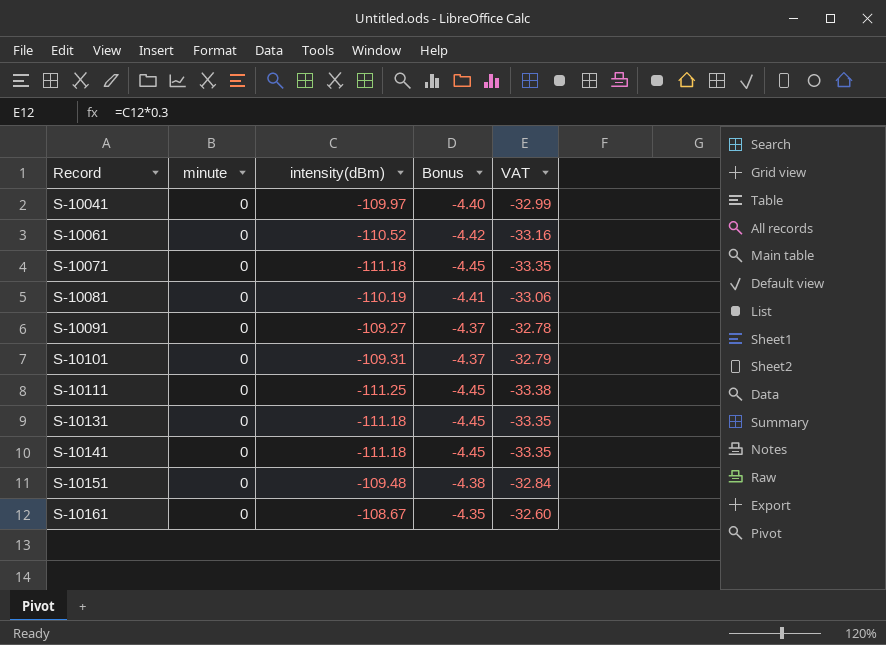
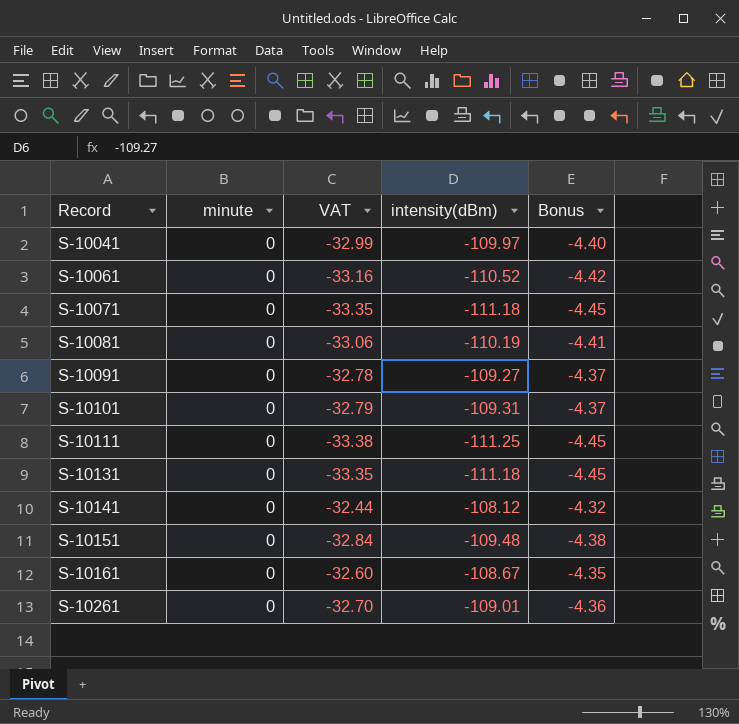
column VAT | position: 5 -> 3
S-10141 | VAT: -33.35 -> -32.44
S-10141 | intensity(dBm): -111.18 -> -108.12
S-10141 | Bonus: -4.45 -> -4.32
row S-10261: none -> 0 | -32.70 | -109.01 | -4.36

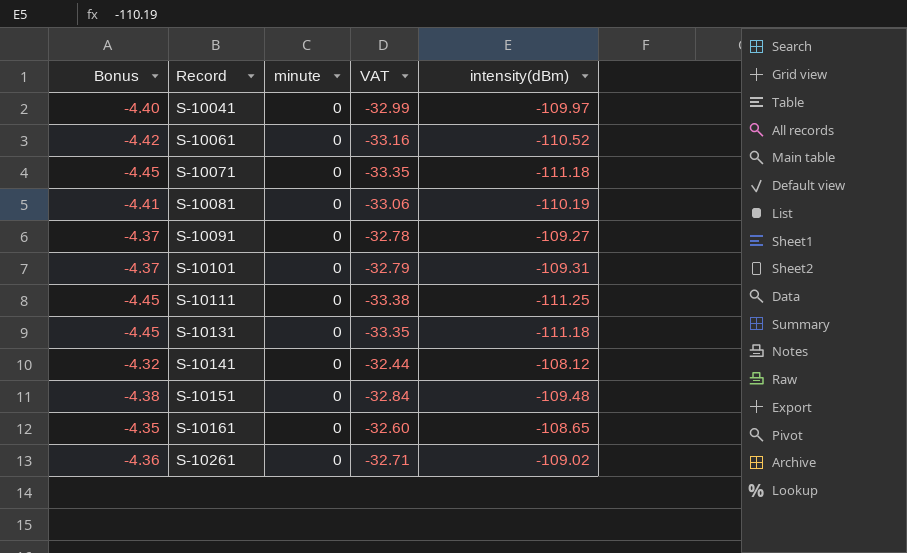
column Bonus | position: 5 -> 1
S-10161 | intensity(dBm): -108.67 -> -108.65
S-10261 | VAT: -32.70 -> -32.71
S-10261 | intensity(dBm): -109.01 -> -109.02

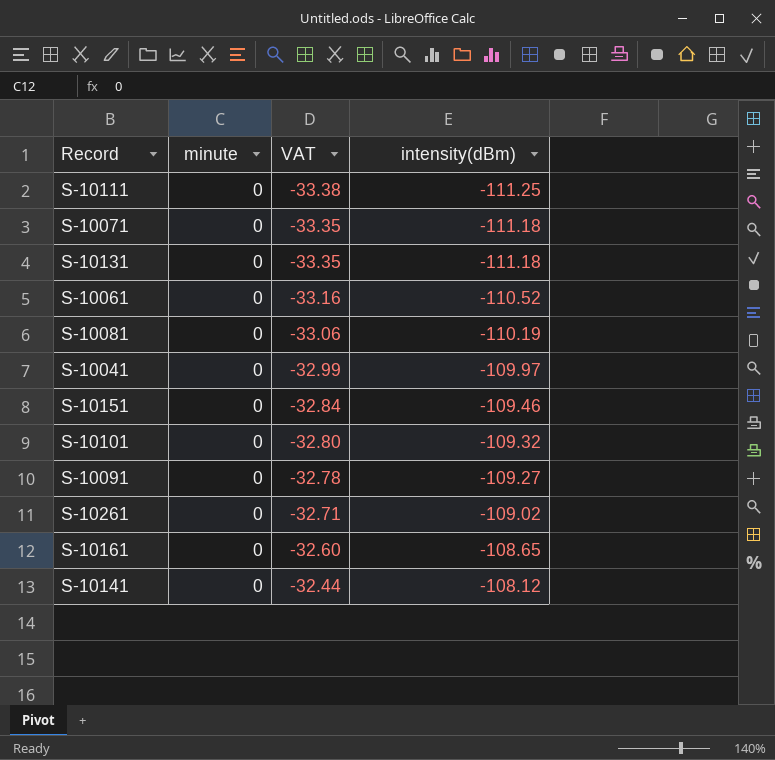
row order: Record ascending -> VAT ascending
column Bonus | formula: [intensity(dBm)] * 0.04 -> none
S-10151 | intensity(dBm): -109.48 -> -109.46
S-10101 | VAT: -32.79 -> -32.80
S-10101 | intensity(dBm): -109.31 -> -109.32

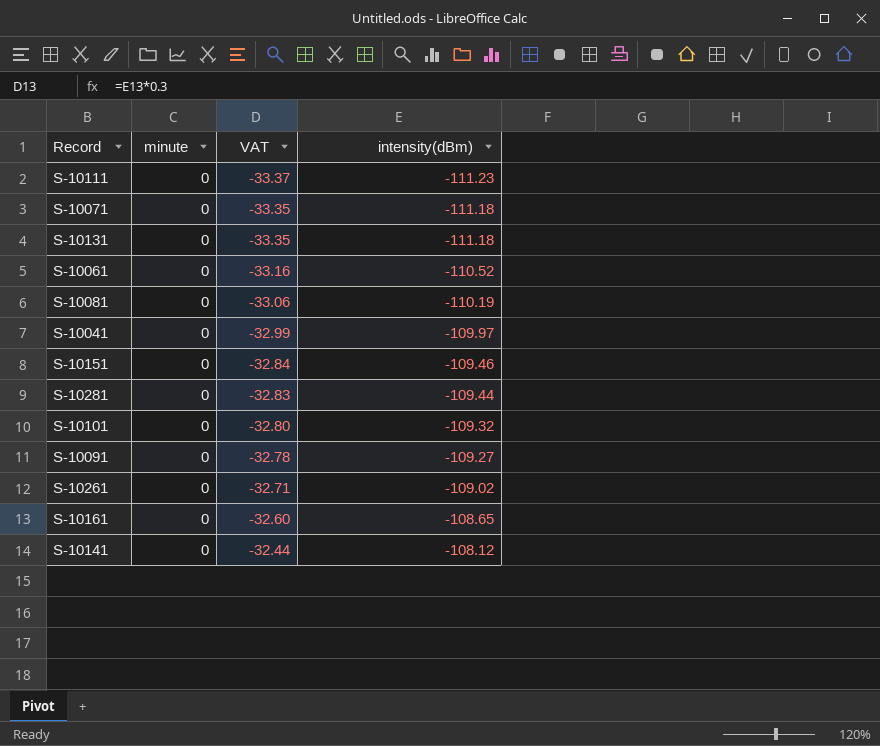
S-10111 | VAT: -33.38 -> -33.37
S-10111 | intensity(dBm): -111.25 -> -111.23
row S-10281: none -> 0 | -32.83 | -109.44

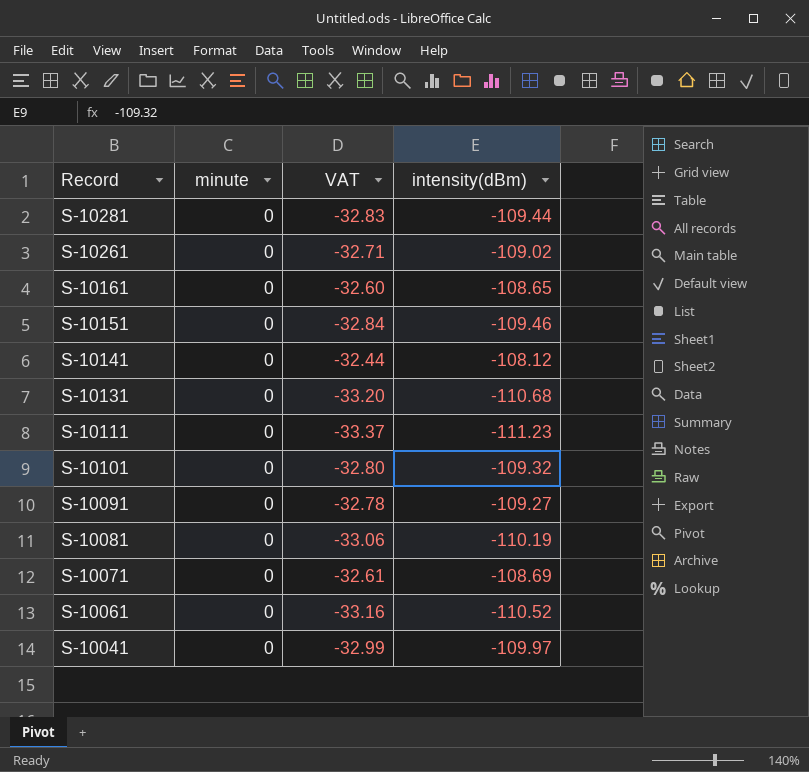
row order: VAT ascending -> Record descending
S-10131 | VAT: -33.35 -> -33.20
S-10131 | intensity(dBm): -111.18 -> -110.68
S-10071 | VAT: -33.35 -> -32.61
S-10071 | intensity(dBm): -111.18 -> -108.69

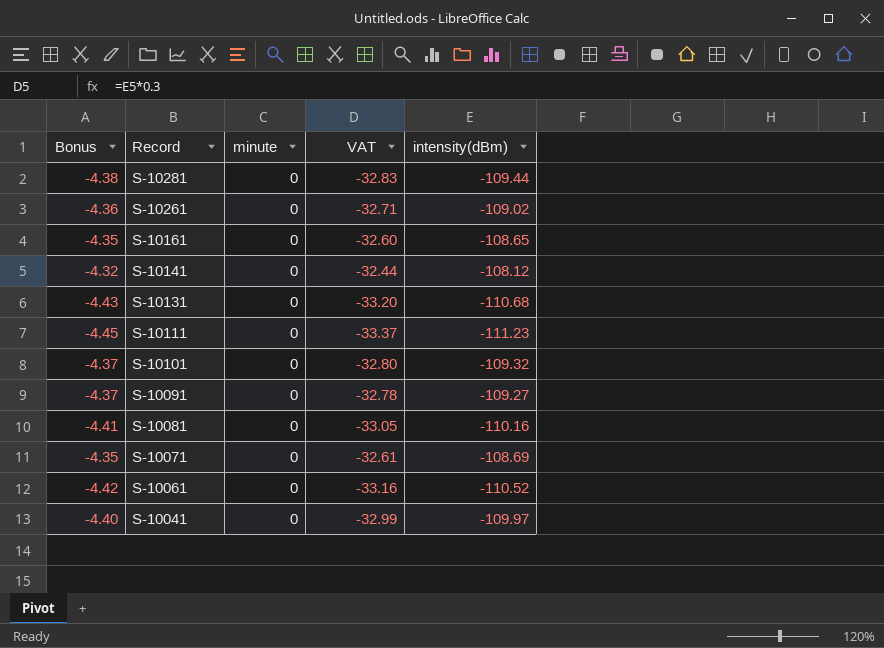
column Bonus | formula: none -> [intensity(dBm)] * 0.04
row S-10151: 0 | -32.84 | -109.46 -> none
S-10081 | VAT: -33.06 -> -33.05
S-10081 | intensity(dBm): -110.19 -> -110.16

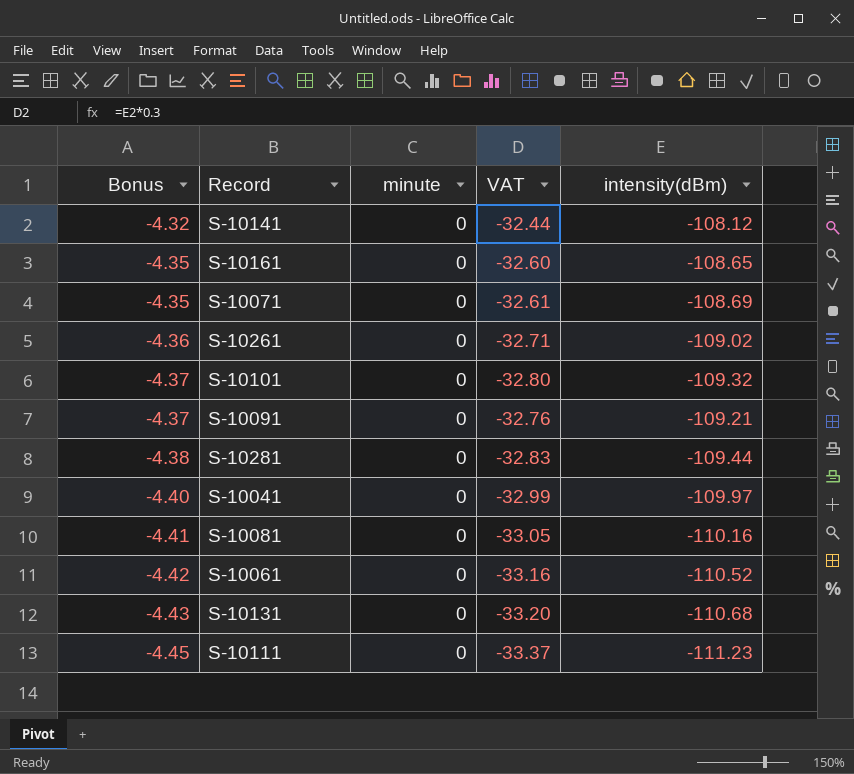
row order: Record descending -> Bonus descending
S-10091 | VAT: -32.78 -> -32.76
S-10091 | intensity(dBm): -109.27 -> -109.21

